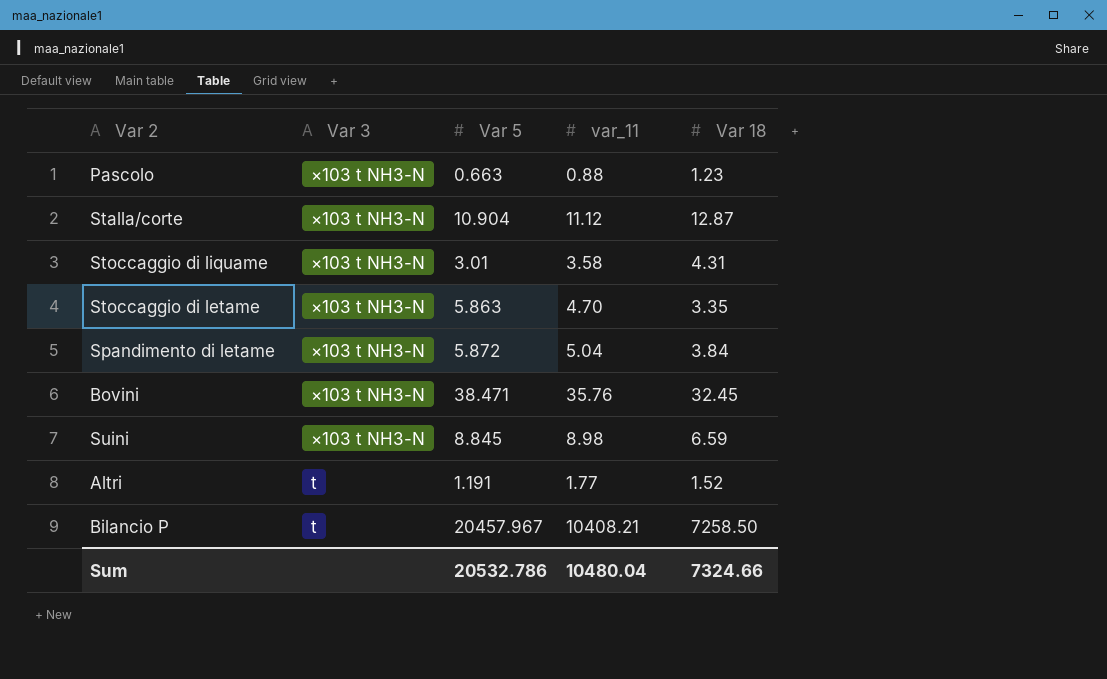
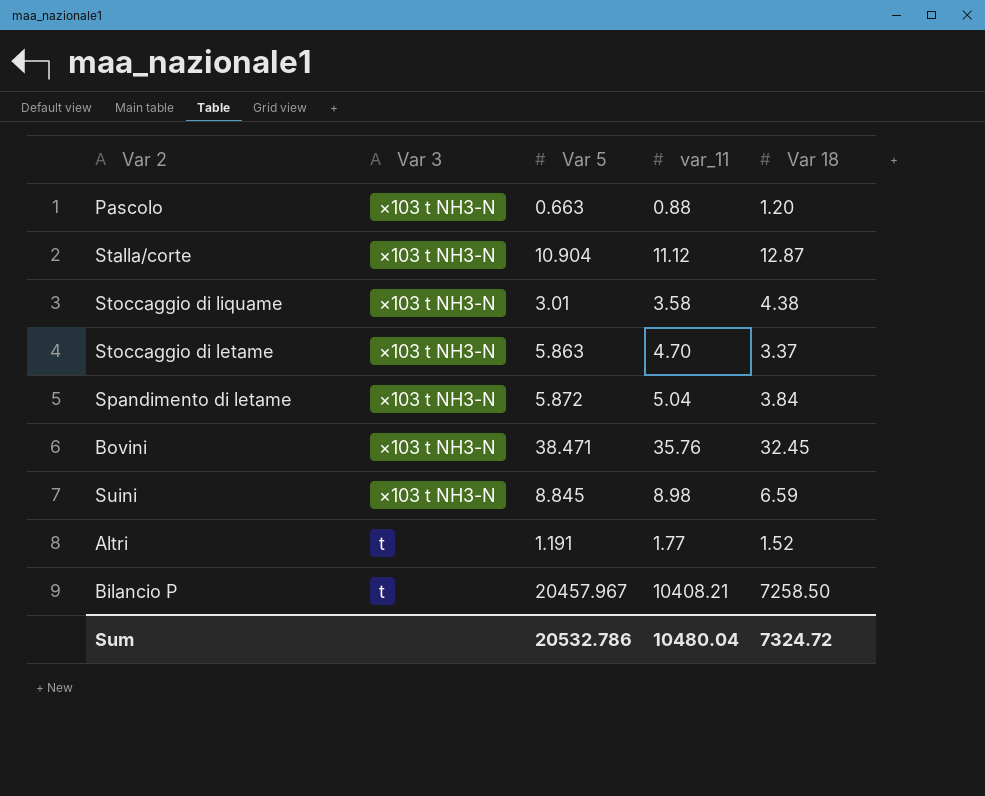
Pascolo | Var 18: 1.23 -> 1.20
Stoccaggio di liquame | Var 18: 4.31 -> 4.38
Stoccaggio di letame | Var 18: 3.35 -> 3.37
Sum | Var 18: 7324.66 -> 7324.72

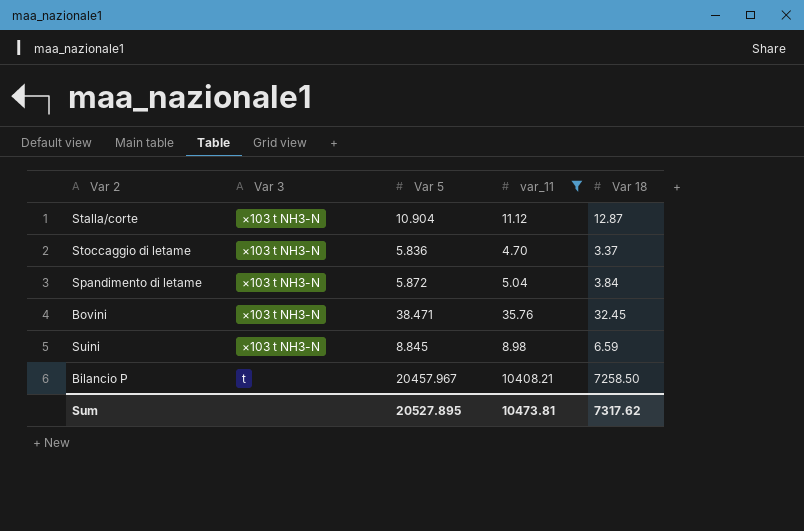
filter: none -> var_11 >= 4.70
Stoccaggio di letame | Var 5: 5.863 -> 5.836
Sum | Var 5: 20532.786 -> 20527.895
Sum | var_11: 10480.04 -> 10473.81
Sum | Var 18: 7324.72 -> 7317.62

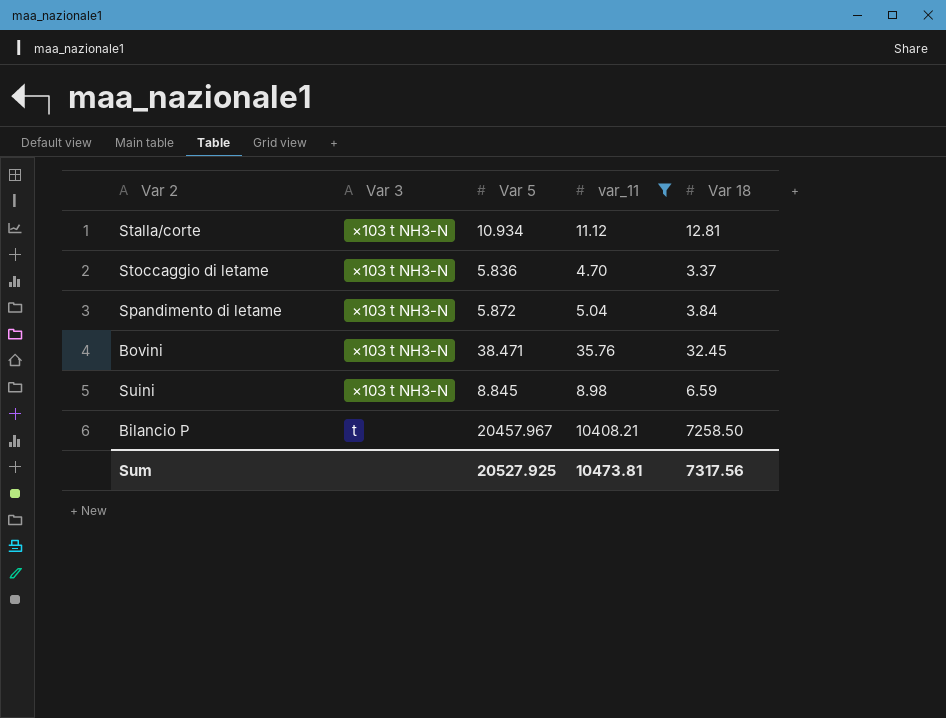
Stalla/corte | Var 5: 10.904 -> 10.934
Stalla/corte | Var 18: 12.87 -> 12.81
Sum | Var 5: 20527.895 -> 20527.925
Sum | Var 18: 7317.62 -> 7317.56

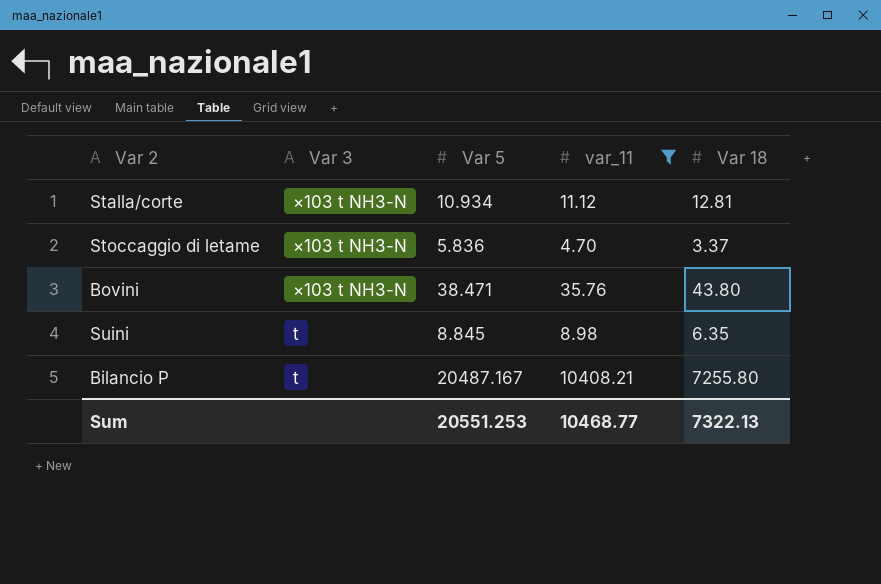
row Spandimento di letame: ×103 t NH3-N | 5.872 | 5.04 | 3.84 -> none
Bovini | Var 18: 32.45 -> 43.80
Suini | Var 3: ×103 t NH3-N -> t
Suini | Var 18: 6.59 -> 6.35
Bilancio P | Var 5: 20457.967 -> 20487.167
Bilancio P | Var 18: 7258.50 -> 7255.80
Sum | Var 5: 20527.925 -> 20551.253
Sum | var_11: 10473.81 -> 10468.77
Sum | Var 18: 7317.56 -> 7322.13

